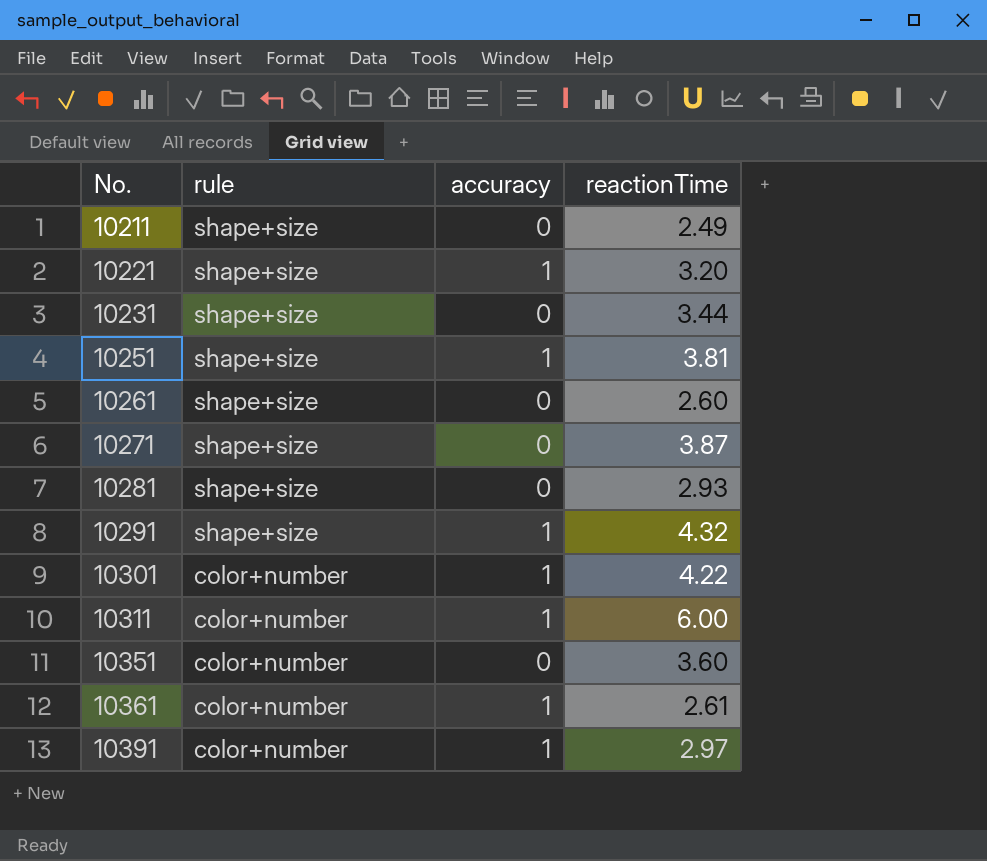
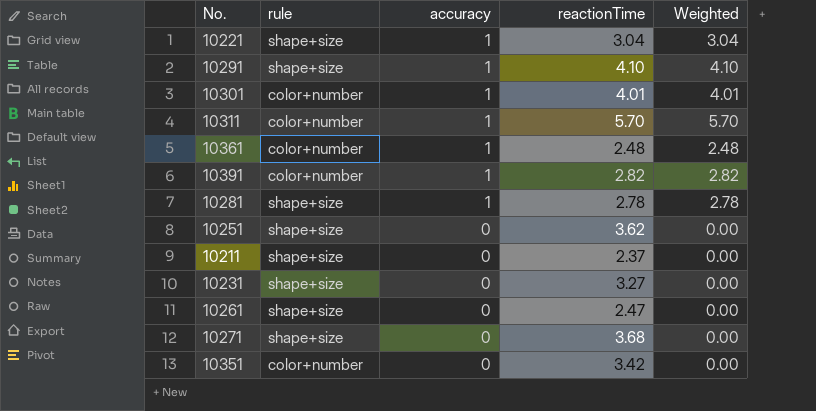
row order: No. ascending -> accuracy descending
column Weighted | formula: none -> [accuracy] * [reactionTime]
10221 | reactionTime: 3.20 -> 3.04
10291 | reactionTime: 4.32 -> 4.10
10301 | reactionTime: 4.22 -> 4.01
10311 | reactionTime: 6.00 -> 5.70
10361 | reactionTime: 2.61 -> 2.48
10391 | reactionTime: 2.97 -> 2.82
10281 | accuracy: 0 -> 1
10281 | reactionTime: 2.93 -> 2.78
10251 | accuracy: 1 -> 0
10251 | reactionTime: 3.81 -> 3.62
10211 | reactionTime: 2.49 -> 2.37
10231 | reactionTime: 3.44 -> 3.27
10261 | reactionTime: 2.60 -> 2.47
10271 | reactionTime: 3.87 -> 3.68
10351 | reactionTime: 3.60 -> 3.42

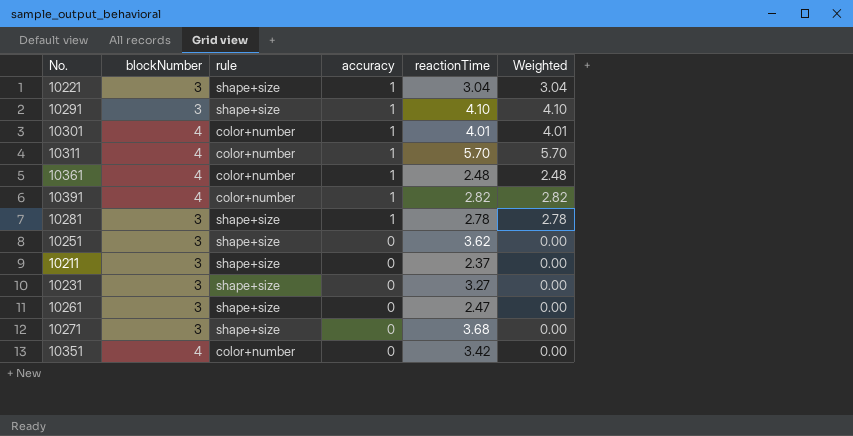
column blockNumber | position: none -> 2

